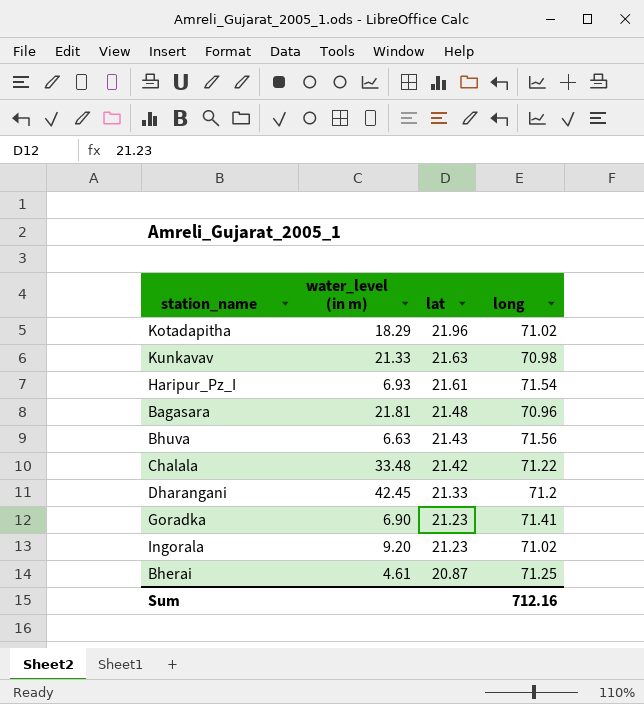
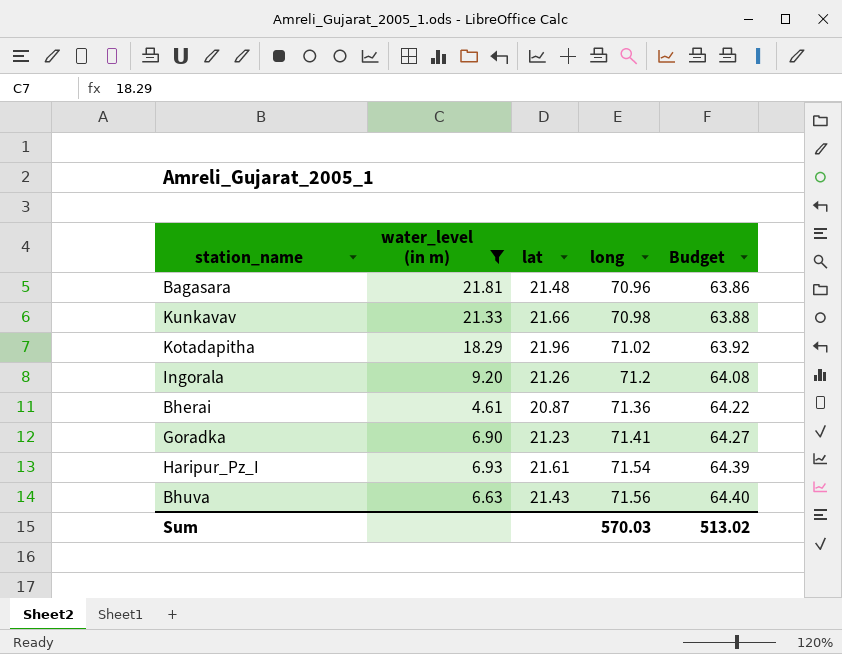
filter: none -> water_level (in m) <= 21.81
row order: lat descending -> long ascending
column Budget | formula: none -> [long] * 0.9
Kunkavav | lat: 21.63 -> 21.66
Ingorala | lat: 21.23 -> 21.26
Ingorala | long: 71.02 -> 71.2
Bherai | long: 71.25 -> 71.36
Sum | long: 712.16 -> 570.03

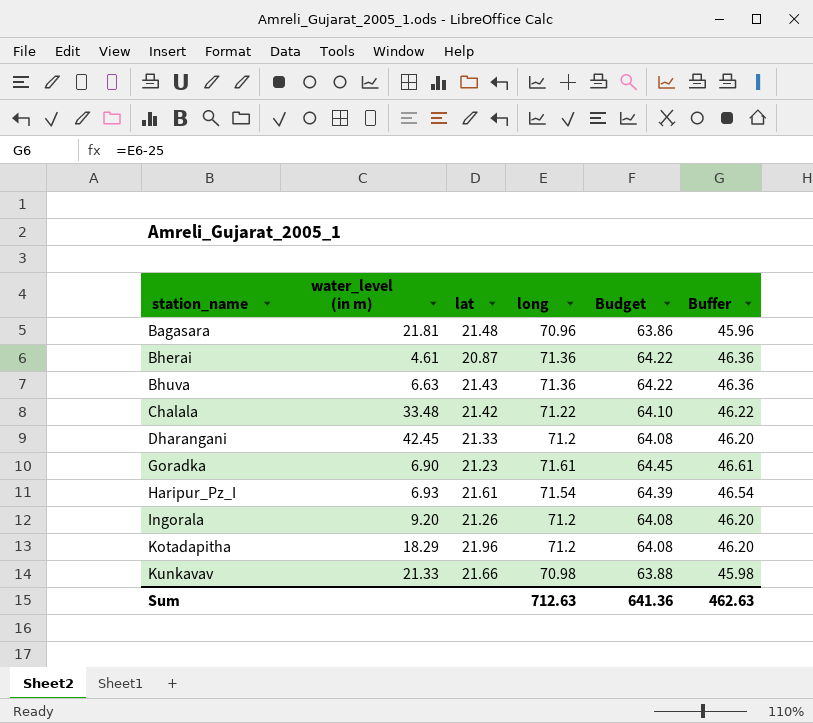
filter: water_level (in m) <= 21.81 -> none
row order: long ascending -> station_name ascending
column Buffer | formula: none -> [long] - 25
Bhuva | long: 71.56 -> 71.36
Bhuva | Budget: 64.40 -> 64.22
Goradka | long: 71.41 -> 71.61
Goradka | Budget: 64.27 -> 64.45
Kotadapitha | long: 71.02 -> 71.2
Kotadapitha | Budget: 63.92 -> 64.08
Sum | long: 570.03 -> 712.63
Sum | Budget: 513.02 -> 641.36

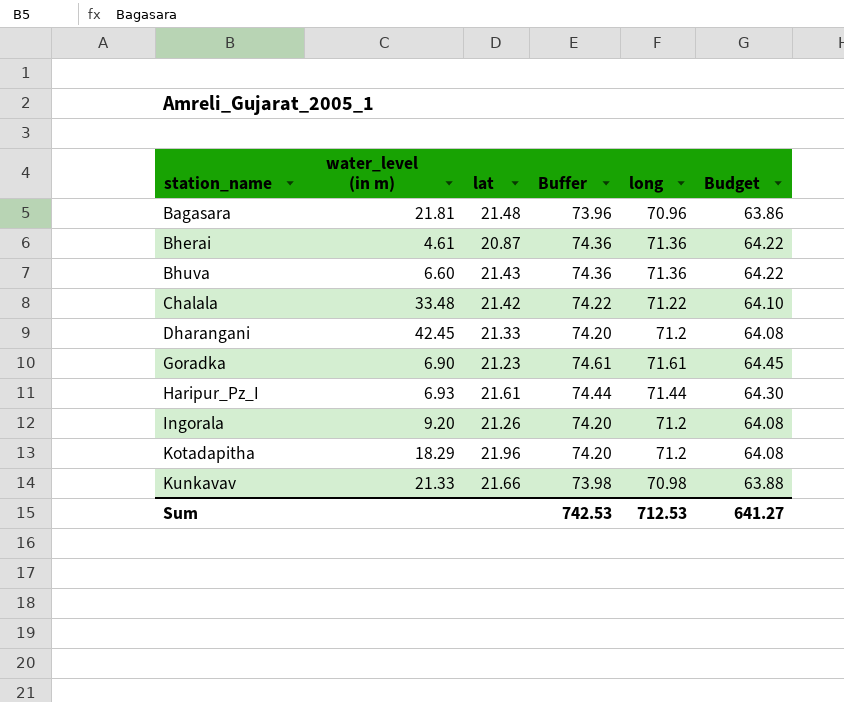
column Buffer | formula: [long] - 25 -> [long] + 3
column Buffer | position: 6 -> 4
Bhuva | water_level (in m): 6.63 -> 6.60
Haripur_Pz_I | long: 71.54 -> 71.44
Haripur_Pz_I | Budget: 64.39 -> 64.30
Sum | Buffer: 462.63 -> 742.53
Sum | long: 712.63 -> 712.53
Sum | Budget: 641.36 -> 641.27

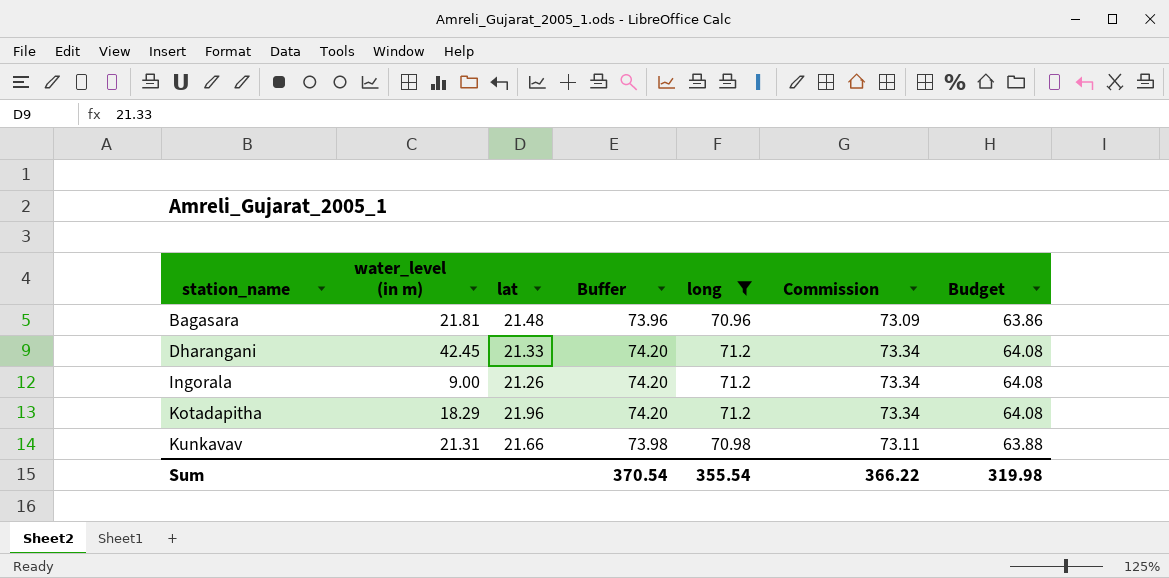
filter: none -> long <= 71.2
column Commission | formula: none -> [long] * 1.03
Ingorala | water_level (in m): 9.20 -> 9.00
Kunkavav | water_level (in m): 21.33 -> 21.31
Sum | Buffer: 742.53 -> 370.54
Sum | long: 712.53 -> 355.54
Sum | Budget: 641.27 -> 319.98

